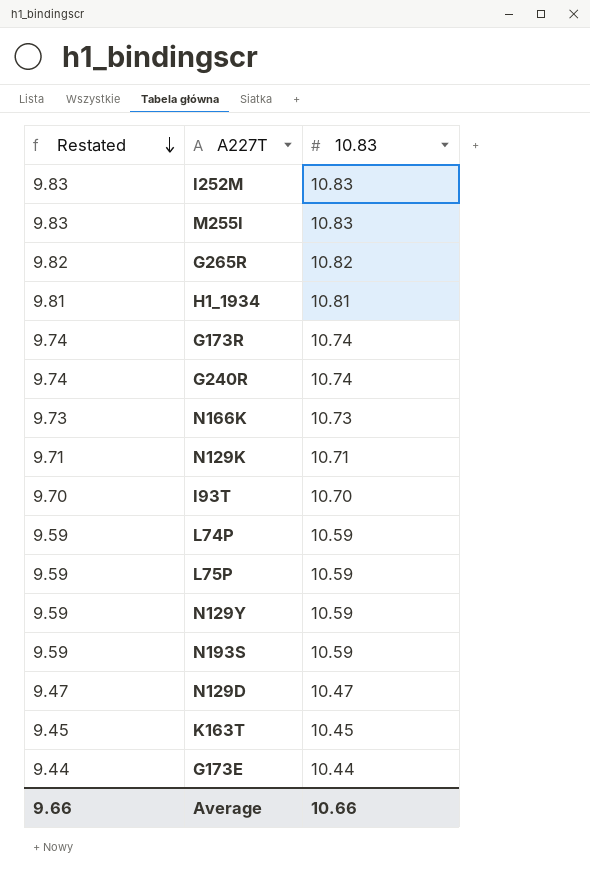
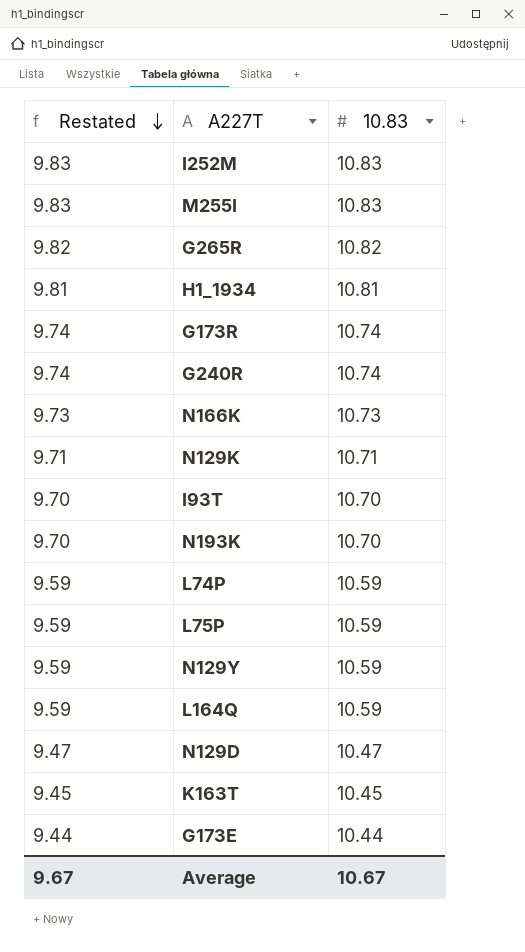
row N193S: 9.59 | 10.59 -> none
row N193K: none -> 9.70 | 10.70
row L164Q: none -> 9.59 | 10.59
Average | Restated: 9.66 -> 9.67
Average | 10.83: 10.66 -> 10.67

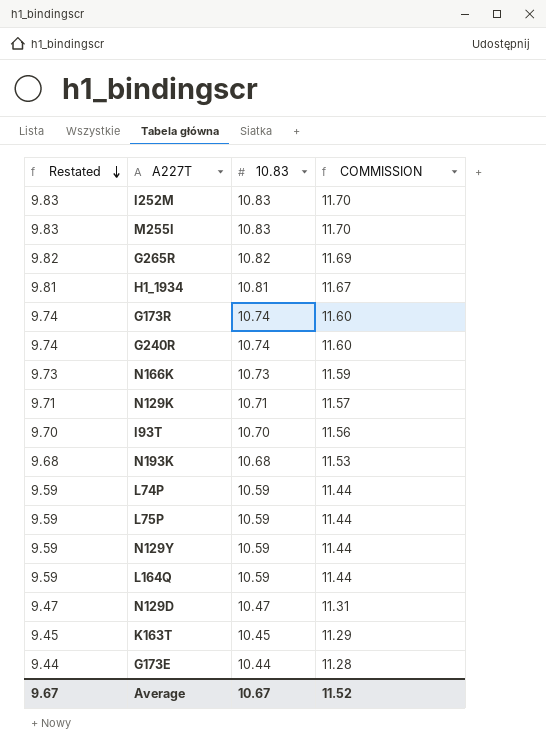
column COMMISSION | formula: none -> [10.83] * 1.08
N193K | Restated: 9.70 -> 9.68
N193K | 10.83: 10.70 -> 10.68

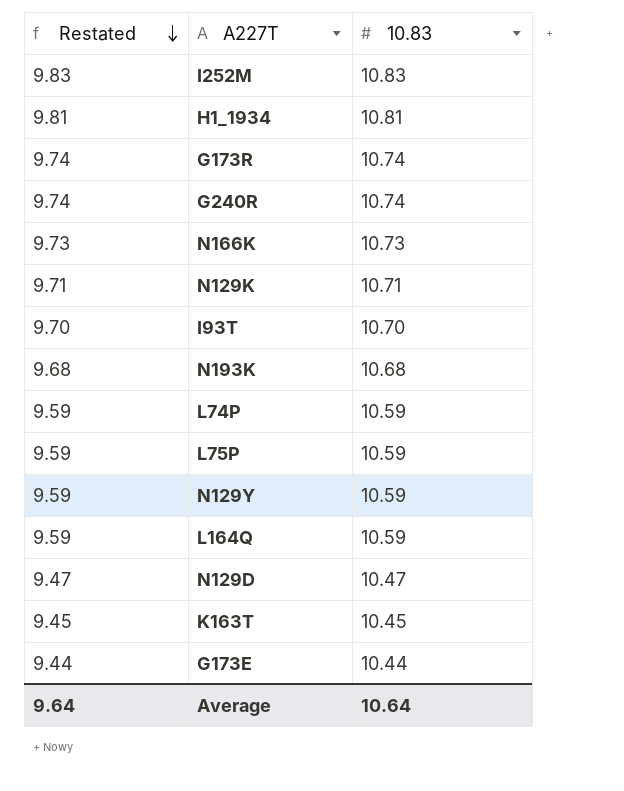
column COMMISSION | formula: [10.83] * 1.08 -> none
row M255I: 9.83 | 10.83 | 11.70 -> none
row G265R: 9.82 | 10.82 | 11.69 -> none
Average | Restated: 9.67 -> 9.64
Average | 10.83: 10.67 -> 10.64

